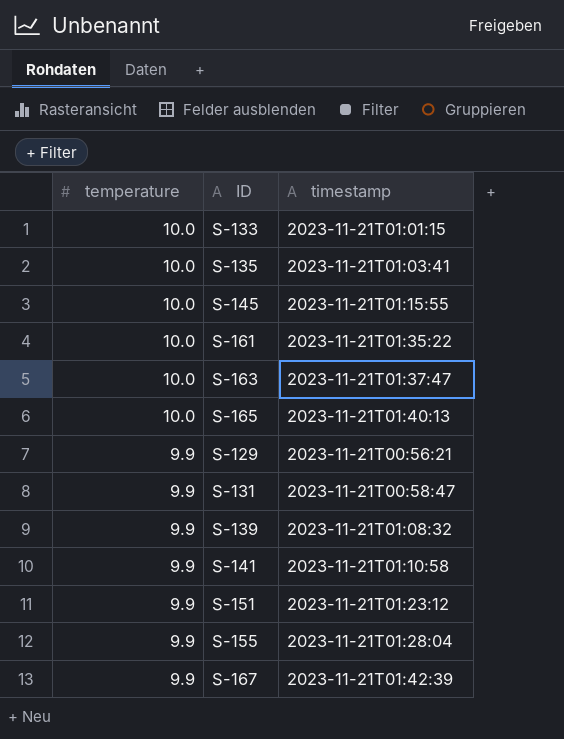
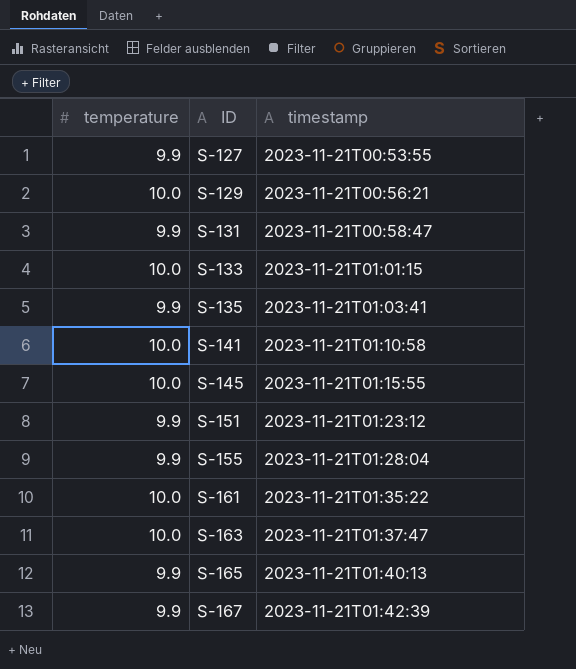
row order: temperature descending -> ID ascending
row S-139: 9.9 | 2023-11-21T01:08:32 -> none
row S-127: none -> 9.9 | 2023-11-21T00:53:55
S-129 | temperature: 9.9 -> 10.0
S-135 | temperature: 10.0 -> 9.9
S-141 | temperature: 9.9 -> 10.0
S-165 | temperature: 10.0 -> 9.9

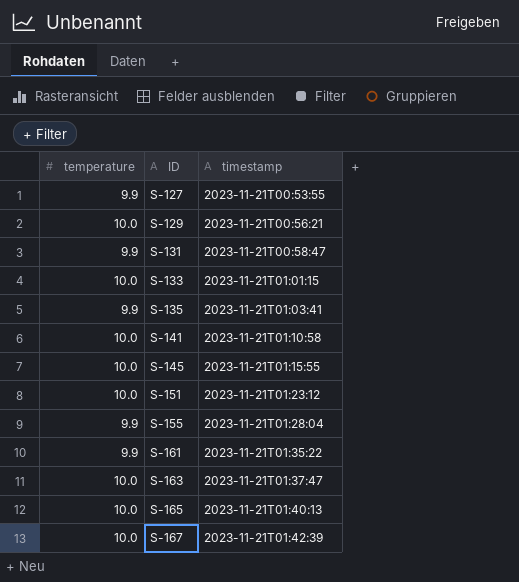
S-151 | temperature: 9.9 -> 10.0
S-161 | temperature: 10.0 -> 9.9
S-165 | temperature: 9.9 -> 10.0
S-167 | temperature: 9.9 -> 10.0

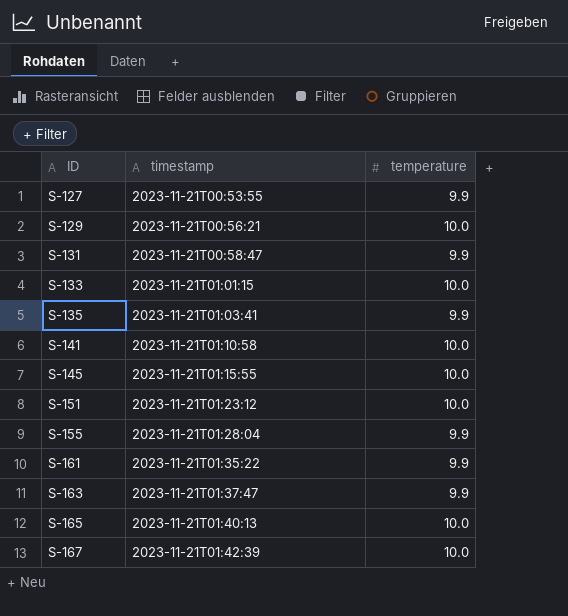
column temperature | position: 1 -> 3
S-163 | temperature: 10.0 -> 9.9

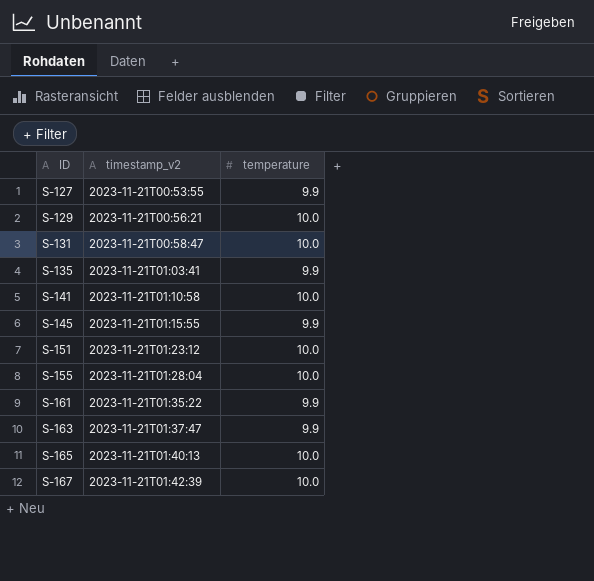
column name: timestamp -> timestamp_v2
row S-133: 2023-11-21T01:01:15 | 10.0 -> none
S-131 | temperature: 9.9 -> 10.0
S-145 | temperature: 10.0 -> 9.9
S-155 | temperature: 9.9 -> 10.0

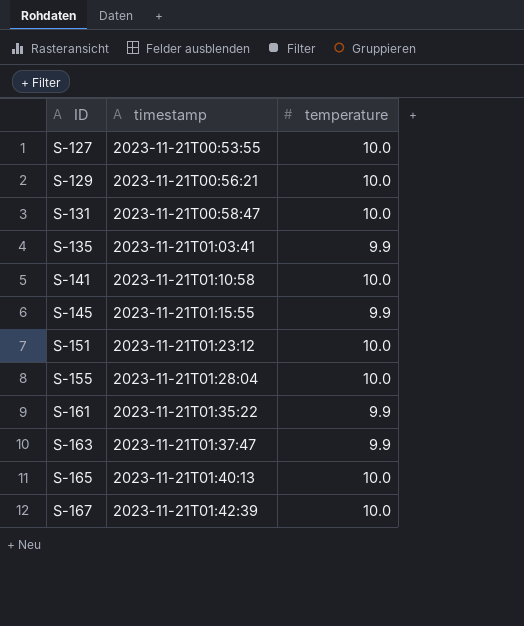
column name: timestamp_v2 -> timestamp
S-127 | temperature: 9.9 -> 10.0

